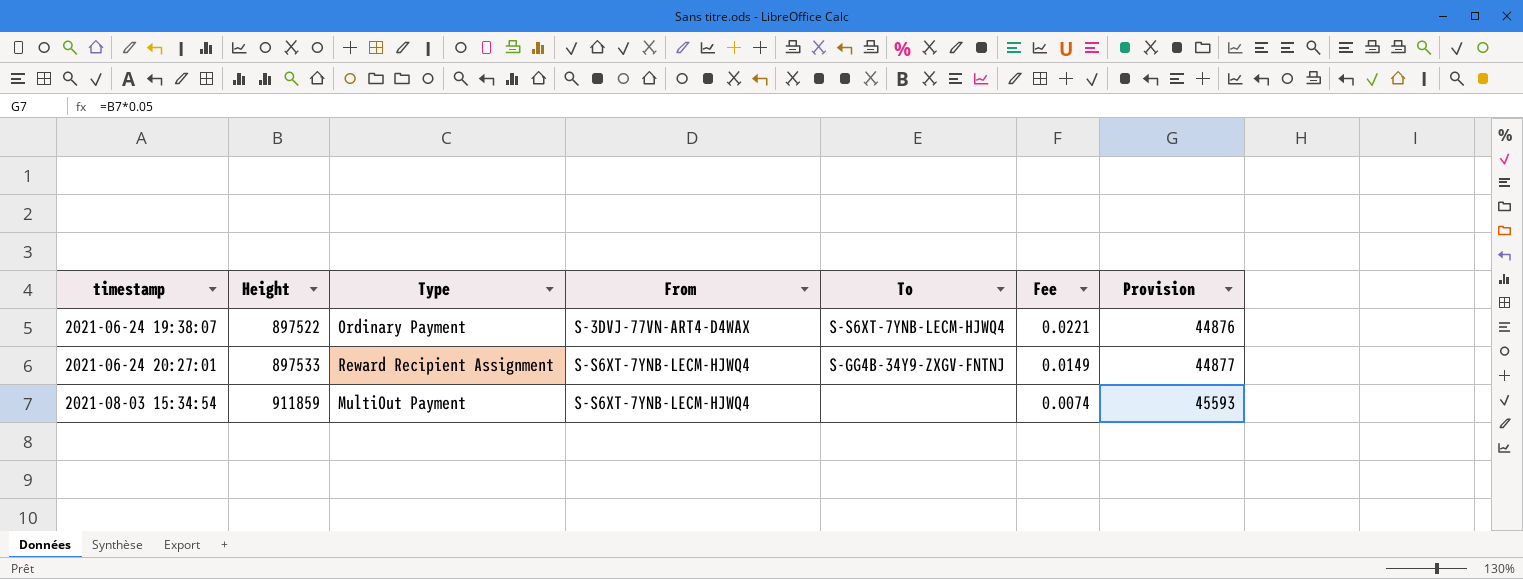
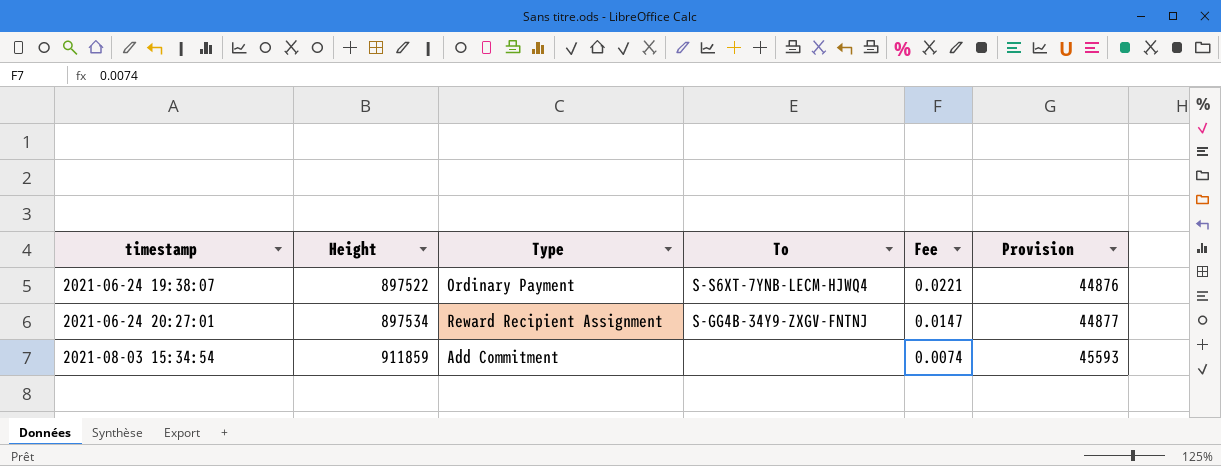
column From | position: 4 -> none
2021-06-24 20:27:01 | Height: 897533 -> 897534
2021-06-24 20:27:01 | Fee: 0.0149 -> 0.0147
2021-08-03 15:34:54 | Type: MultiOut Payment -> Add Commitment

